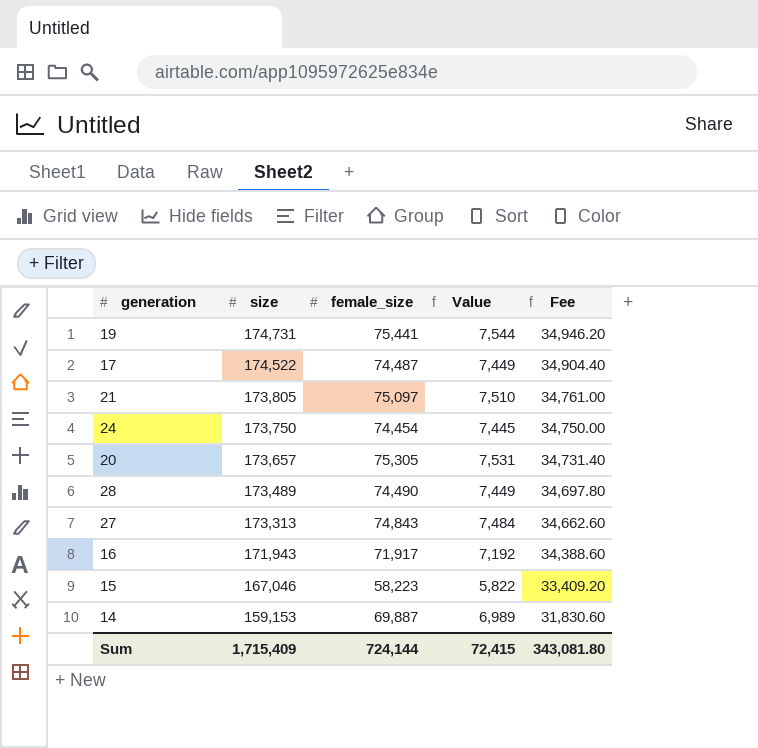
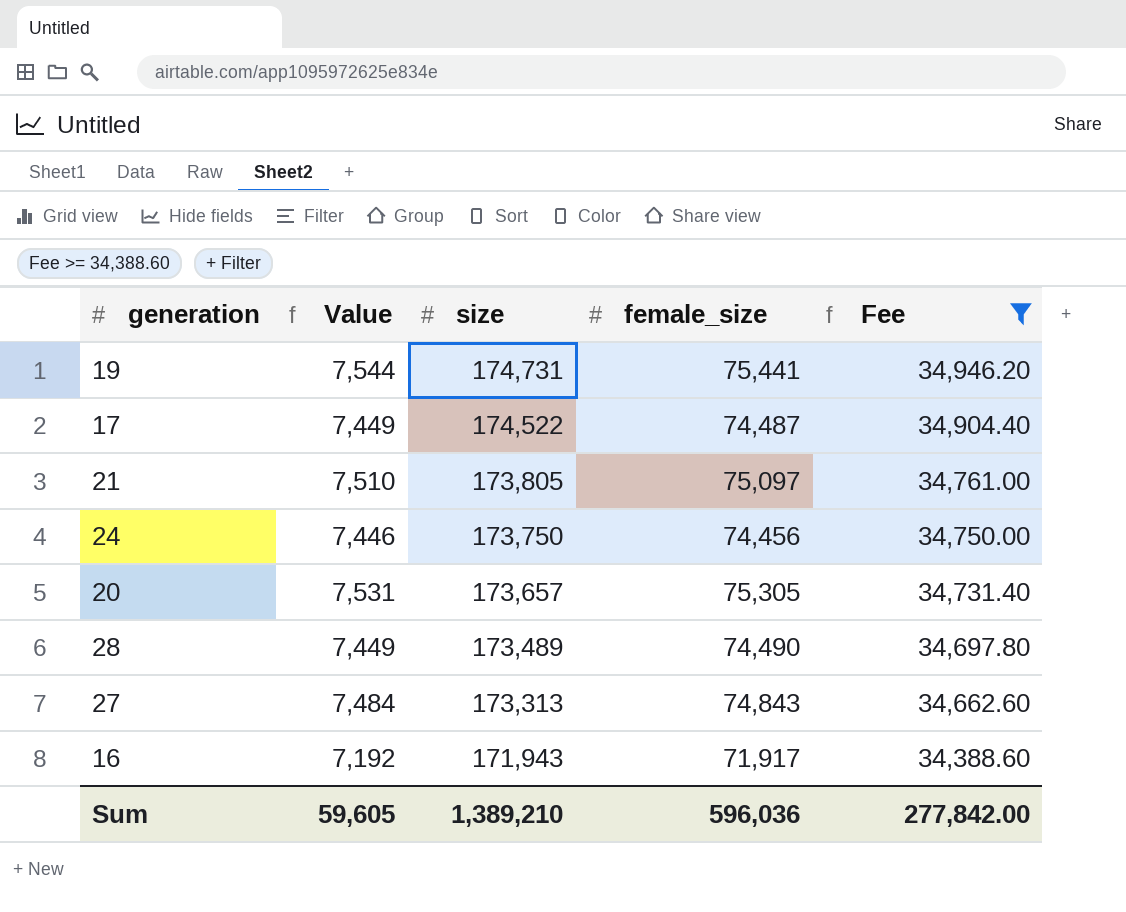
filter: none -> Fee >= 34,388.60
column Value | position: 4 -> 2
24 | Value: 7,445 -> 7,446
24 | female_size: 74,454 -> 74,456
Sum | Value: 72,415 -> 59,605
Sum | size: 1,715,409 -> 1,389,210
Sum | female_size: 724,144 -> 596,036
Sum | Fee: 343,081.80 -> 277,842.00

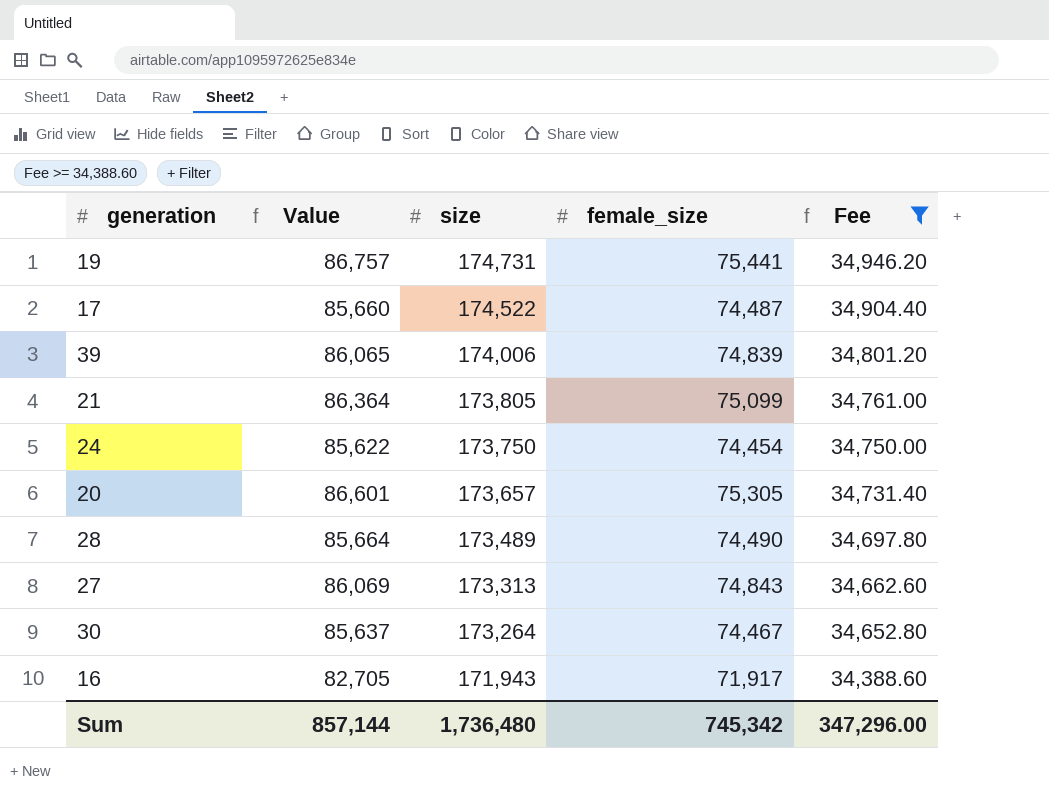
column Value | formula: [female_size] * 0.1 -> [female_size] * 1.15
row 39: none -> 86,065 | 174,006 | 74,839 | 34,801.20
21 | female_size: 75,097 -> 75,099
24 | female_size: 74,456 -> 74,454
row 30: none -> 85,637 | 173,264 | 74,467 | 34,652.80
Sum | Value: 59,605 -> 857,144
Sum | size: 1,389,210 -> 1,736,480
Sum | female_size: 596,036 -> 745,342
Sum | Fee: 277,842.00 -> 347,296.00

